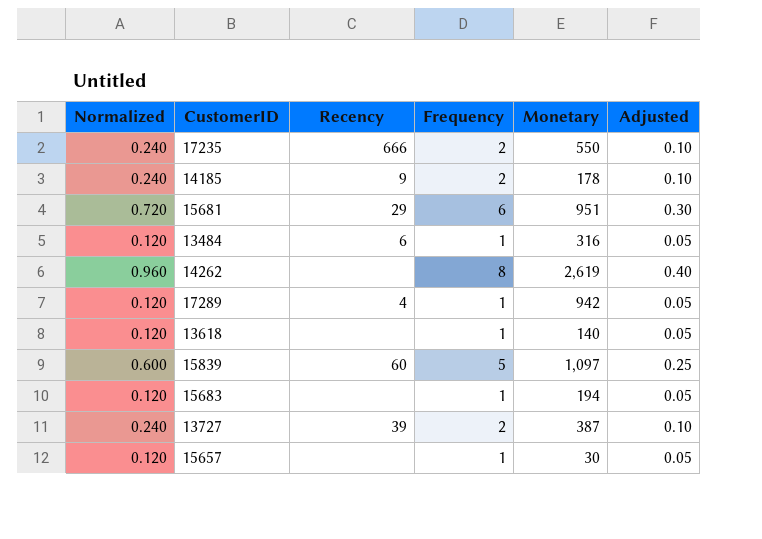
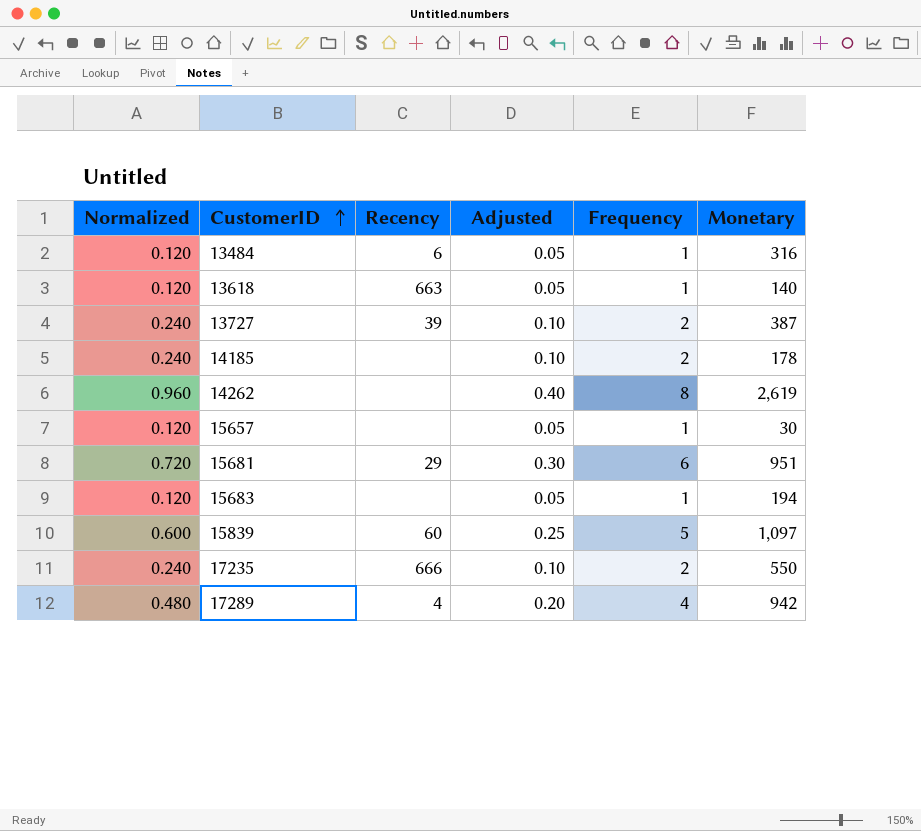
row order: none -> CustomerID ascending
column Adjusted | position: 6 -> 4
13618 | Recency: none -> 663
14185 | Recency: 9 -> none
17289 | Normalized: 0.120 -> 0.480
17289 | Adjusted: 0.05 -> 0.20
17289 | Frequency: 1 -> 4

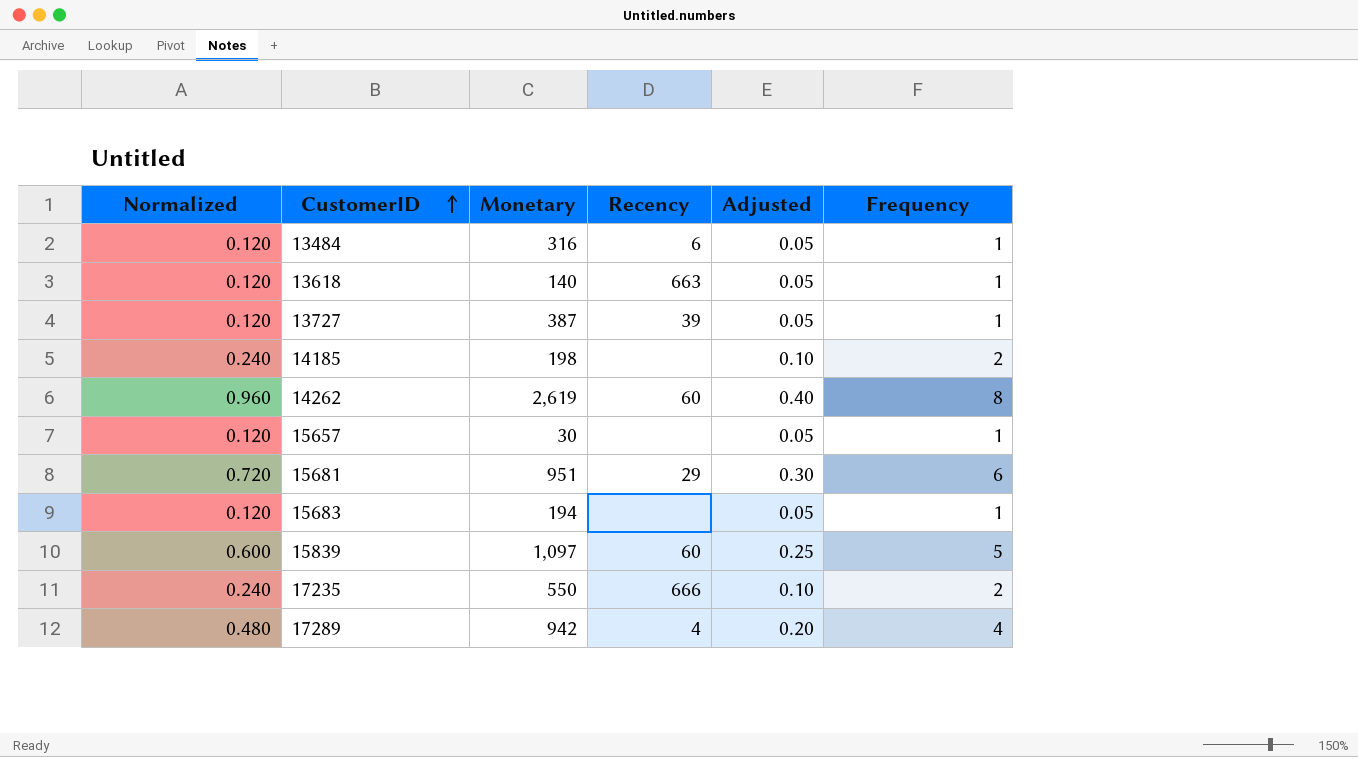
column Monetary | position: 6 -> 3
13727 | Normalized: 0.240 -> 0.120
13727 | Adjusted: 0.10 -> 0.05
13727 | Frequency: 2 -> 1
14185 | Monetary: 178 -> 198
14262 | Recency: none -> 60

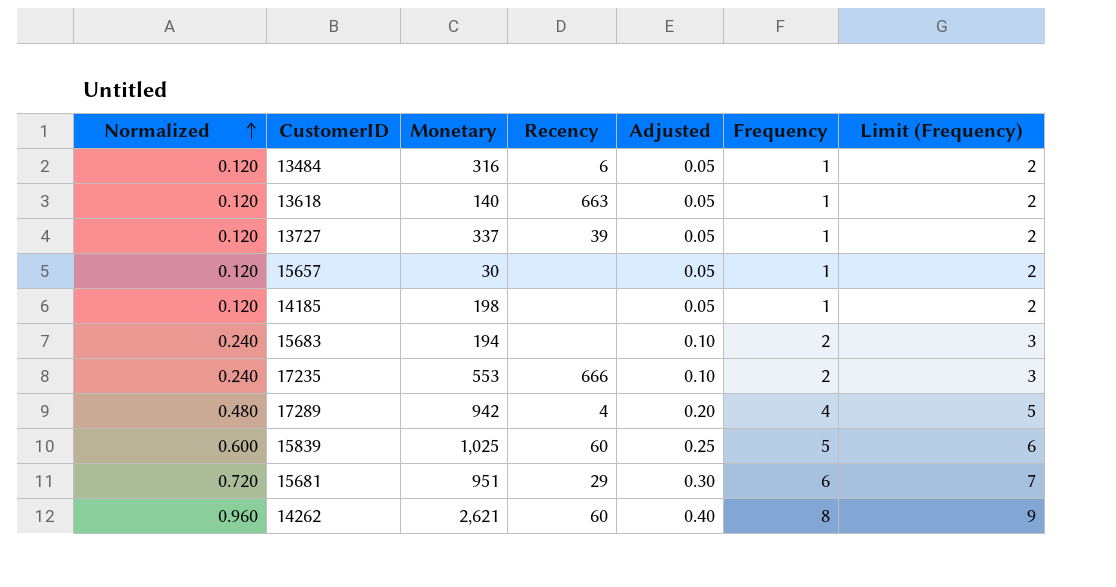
row order: CustomerID ascending -> Normalized ascending
column Limit (Frequency) | formula: none -> [Frequency] + 1
13727 | Monetary: 387 -> 337
14185 | Normalized: 0.240 -> 0.120
14185 | Adjusted: 0.10 -> 0.05
14185 | Frequency: 2 -> 1
15683 | Normalized: 0.120 -> 0.240
15683 | Adjusted: 0.05 -> 0.10
15683 | Frequency: 1 -> 2
17235 | Monetary: 550 -> 553
15839 | Monetary: 1,097 -> 1,025
14262 | Monetary: 2,619 -> 2,621

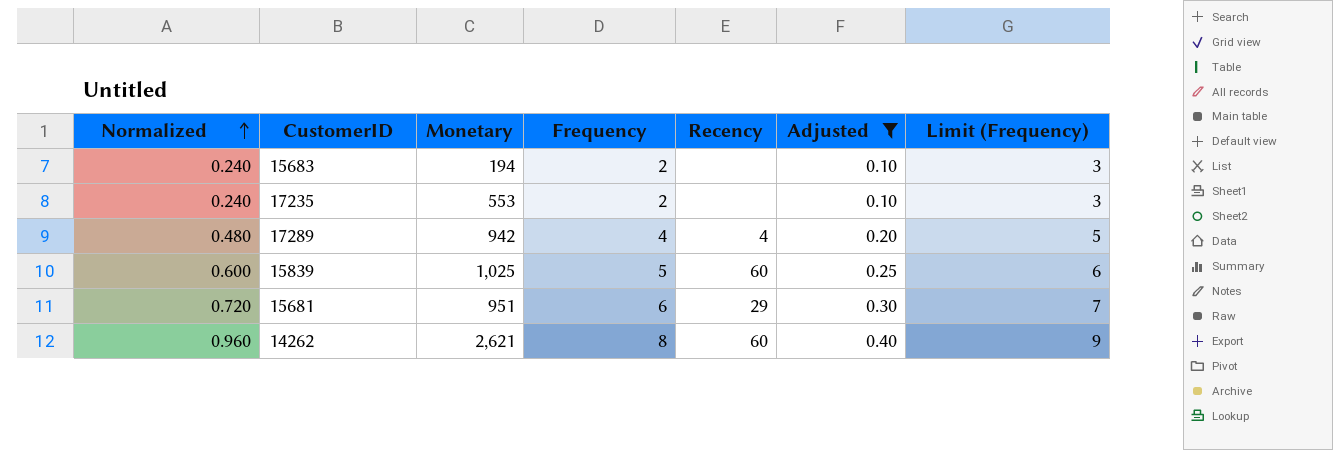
filter: none -> Adjusted != 0.05
column Frequency | position: 6 -> 4
17235 | Recency: 666 -> none

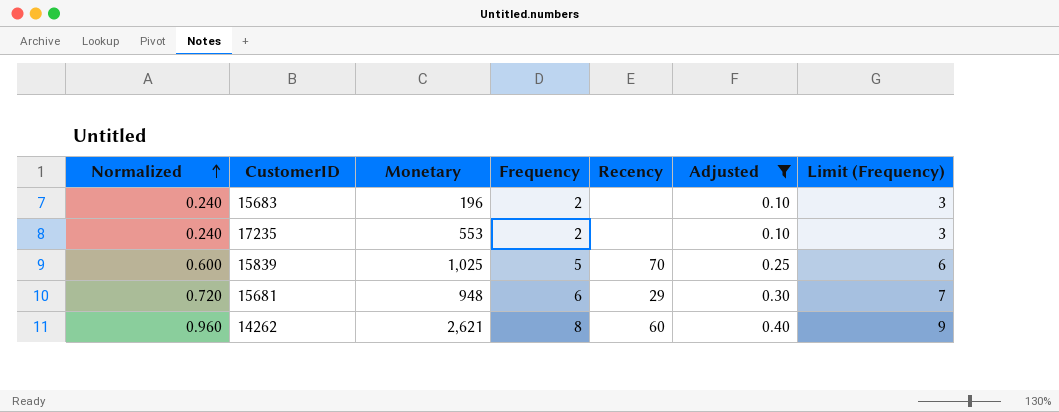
row 17289: 0.480 | 942 | 4 | 4 | 0.20 | 5 -> none
15683 | Monetary: 194 -> 196
15839 | Recency: 60 -> 70
15681 | Monetary: 951 -> 948

